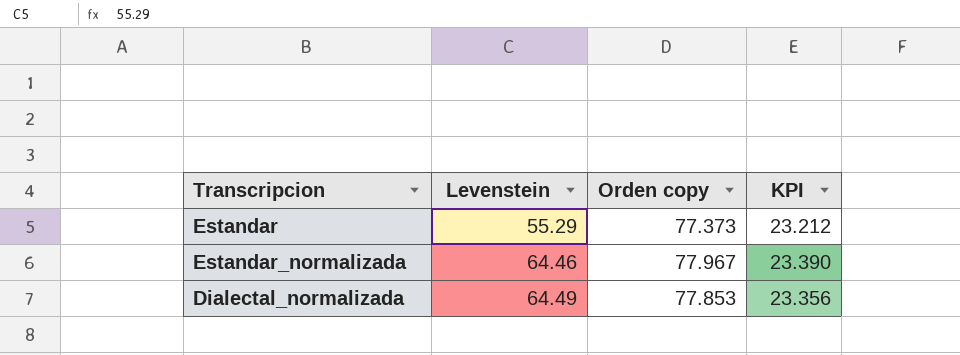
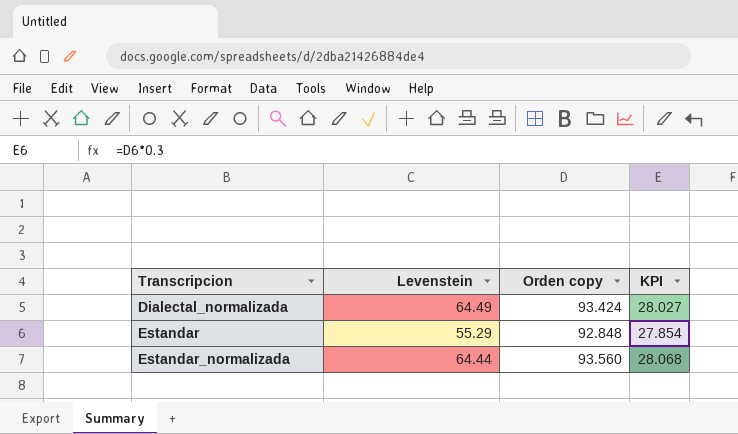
row order: Levenstein ascending -> Transcripcion ascending
Dialectal_normalizada | Orden copy: 77.853 -> 93.424
Dialectal_normalizada | KPI: 23.356 -> 28.027
Estandar | Orden copy: 77.373 -> 92.848
Estandar | KPI: 23.212 -> 27.854
Estandar_normalizada | Levenstein: 64.46 -> 64.44
Estandar_normalizada | Orden copy: 77.967 -> 93.560
Estandar_normalizada | KPI: 23.390 -> 28.068

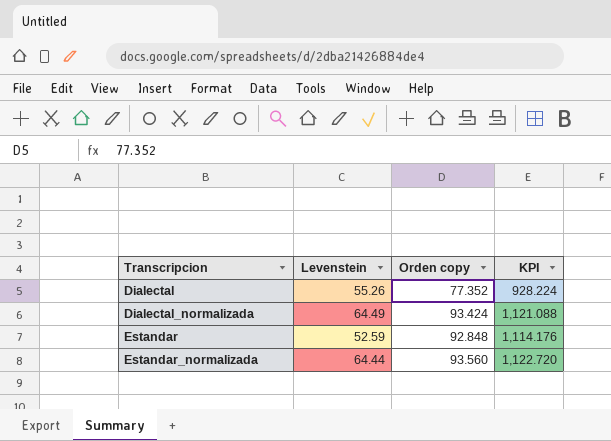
column KPI | formula: [Orden copy] * 0.3 -> [Orden copy] * 12
row Dialectal: none -> 55.26 | 77.352 | 928.224
Estandar | Levenstein: 55.29 -> 52.59

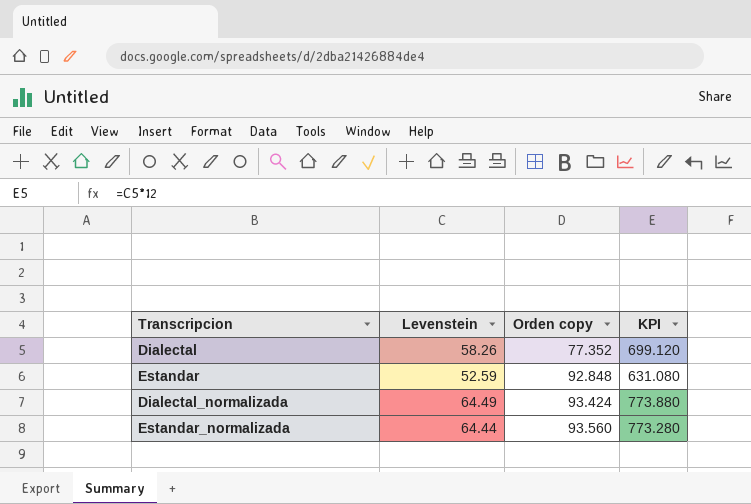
row order: Transcripcion ascending -> Orden copy ascending
column KPI | formula: [Orden copy] * 12 -> [Levenstein] * 12
Dialectal | Levenstein: 55.26 -> 58.26

